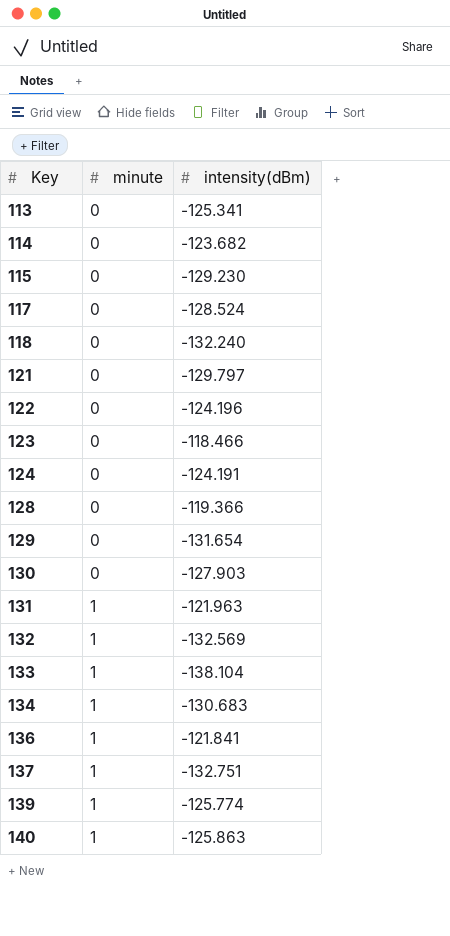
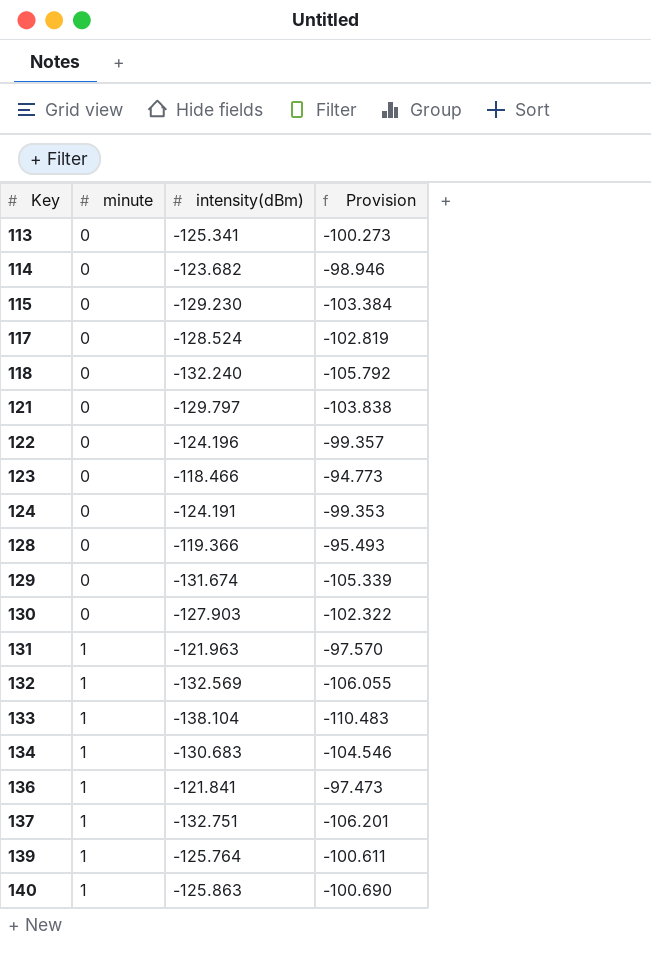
column Provision | formula: none -> [intensity(dBm)] * 0.8
129 | intensity(dBm): -131.654 -> -131.674
139 | intensity(dBm): -125.774 -> -125.764

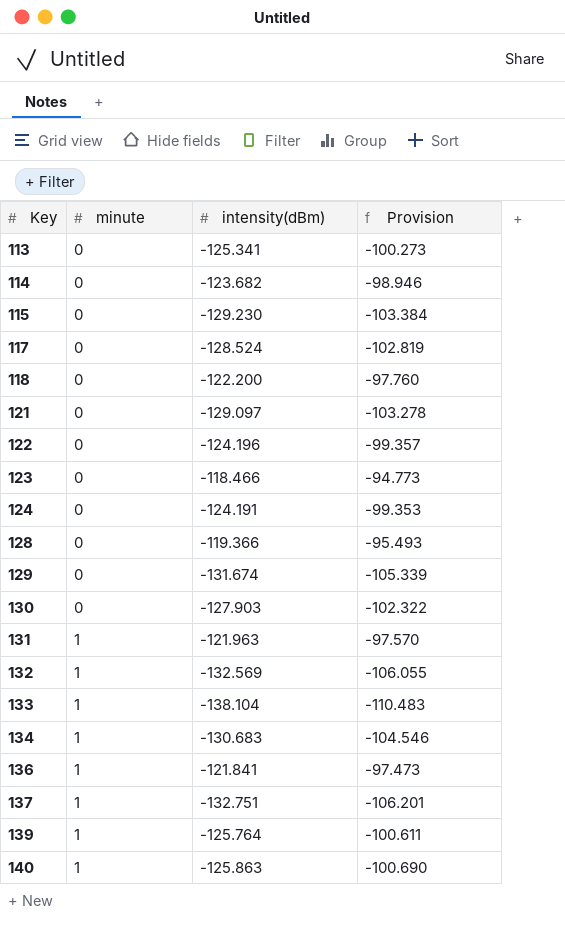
118 | intensity(dBm): -132.240 -> -122.200
118 | Provision: -105.792 -> -97.760
121 | intensity(dBm): -129.797 -> -129.097
121 | Provision: -103.838 -> -103.278

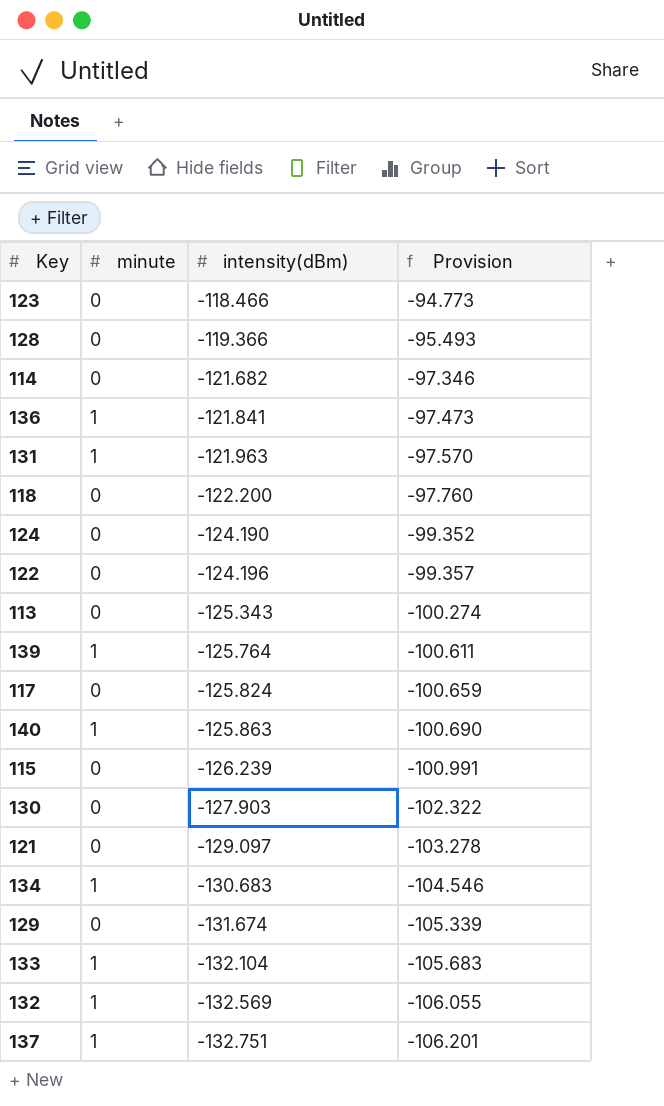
row order: Key ascending -> intensity(dBm) descending
114 | intensity(dBm): -123.682 -> -121.682
114 | Provision: -98.946 -> -97.346
124 | intensity(dBm): -124.191 -> -124.190
124 | Provision: -99.353 -> -99.352
113 | intensity(dBm): -125.341 -> -125.343
113 | Provision: -100.273 -> -100.274
117 | intensity(dBm): -128.524 -> -125.824
117 | Provision: -102.819 -> -100.659
115 | intensity(dBm): -129.230 -> -126.239
115 | Provision: -103.384 -> -100.991
133 | intensity(dBm): -138.104 -> -132.104
133 | Provision: -110.483 -> -105.683

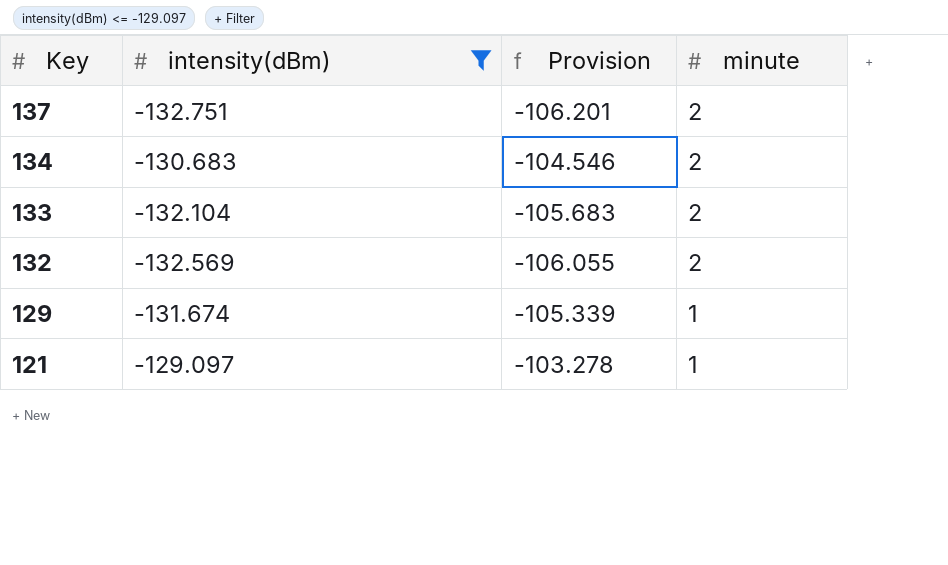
filter: none -> intensity(dBm) <= -129.097
row order: intensity(dBm) descending -> Key descending
column minute | position: 2 -> 4
137 | minute: 1 -> 2
134 | minute: 1 -> 2
133 | minute: 1 -> 2
132 | minute: 1 -> 2
129 | minute: 0 -> 1
121 | minute: 0 -> 1

